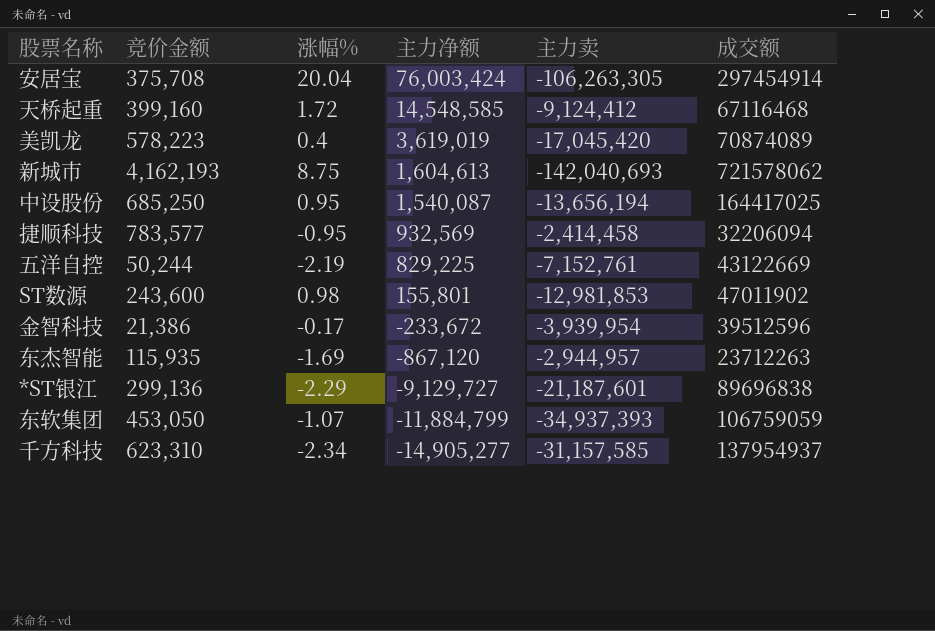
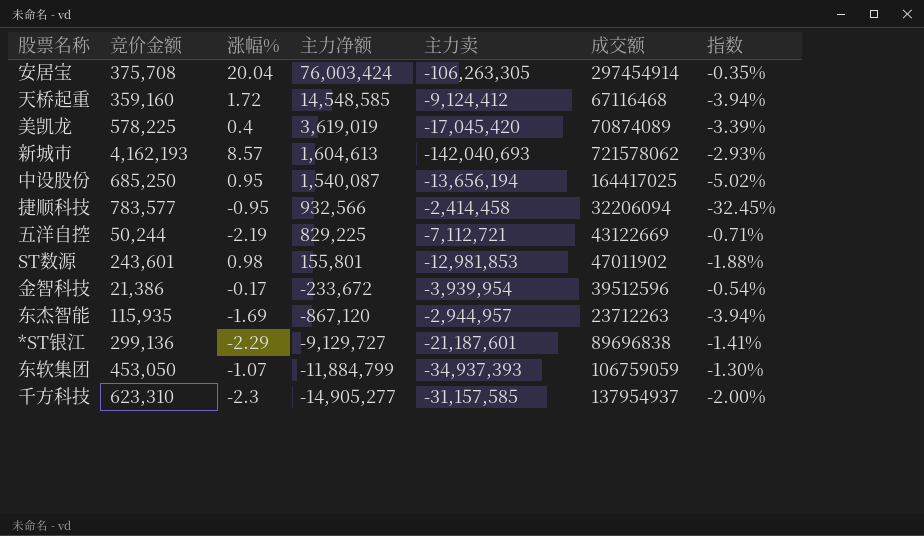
column 指数 | formula: none -> [竞价金额] / [主力卖]
天桥起重 | 竞价金额: 399,160 -> 359,160
美凯龙 | 竞价金额: 578,223 -> 578,225
新城市 | 涨幅%: 8.75 -> 8.57
捷顺科技 | 主力净额: 932,569 -> 932,566
五洋自控 | 主力卖: -7,152,761 -> -7,112,721
ST数源 | 竞价金额: 243,600 -> 243,601
千方科技 | 涨幅%: -2.34 -> -2.3

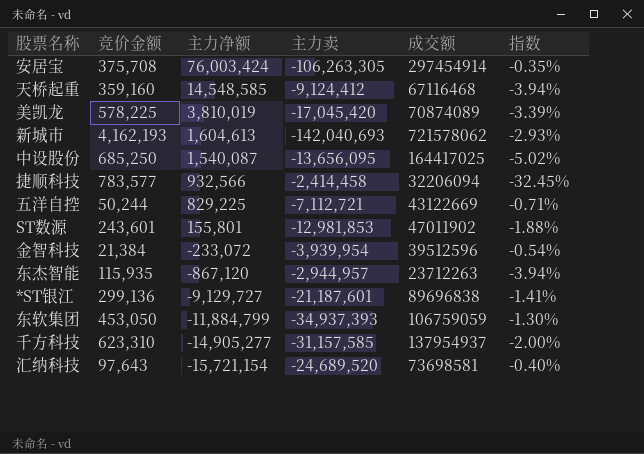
column 涨幅% | position: 3 -> none
美凯龙 | 主力净额: 3,619,019 -> 3,810,019
中设股份 | 主力卖: -13,656,194 -> -13,656,095
金智科技 | 竞价金额: 21,386 -> 21,384
金智科技 | 主力净额: -233,672 -> -233,072
row 汇纳科技: none -> 97,643 | -15,721,154 | -24,689,520 | 73698581 | -0.40%

